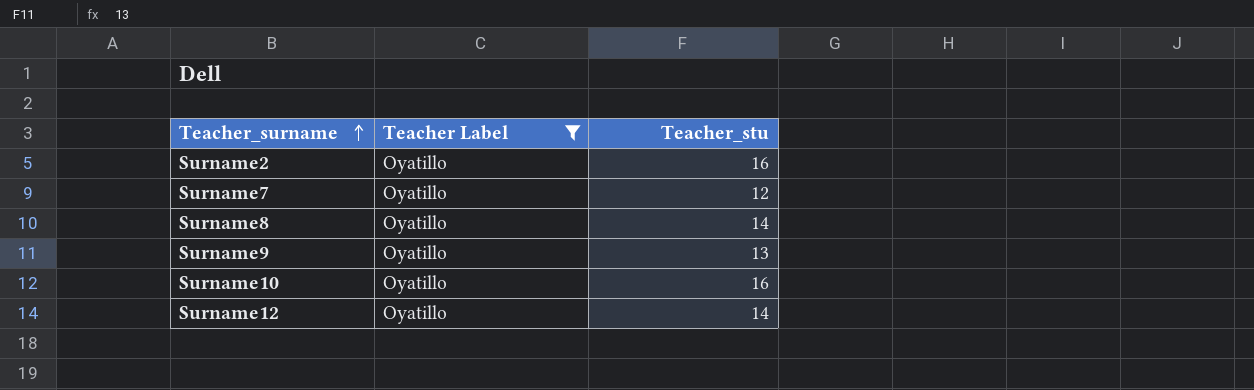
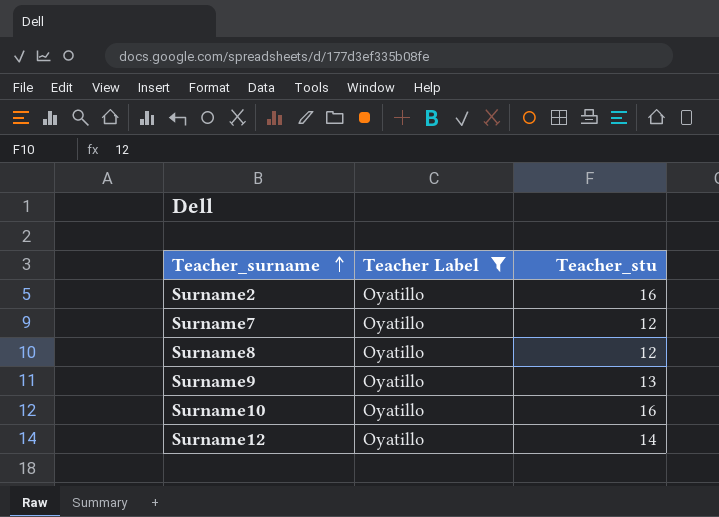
Surname8 | Teacher_stu: 14 -> 12

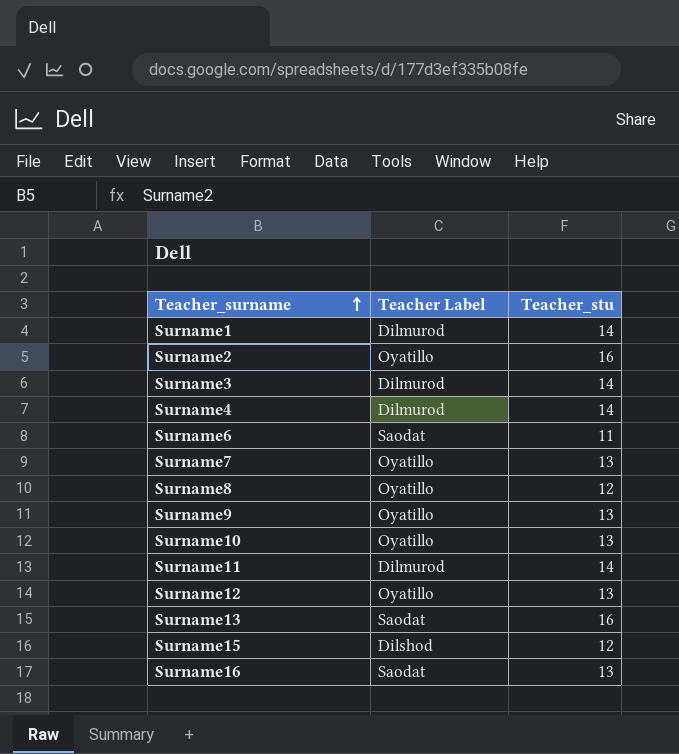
filter: Teacher Label = Oyatillo -> none
Surname7 | Teacher_stu: 12 -> 13
Surname10 | Teacher_stu: 16 -> 13
Surname12 | Teacher_stu: 14 -> 13

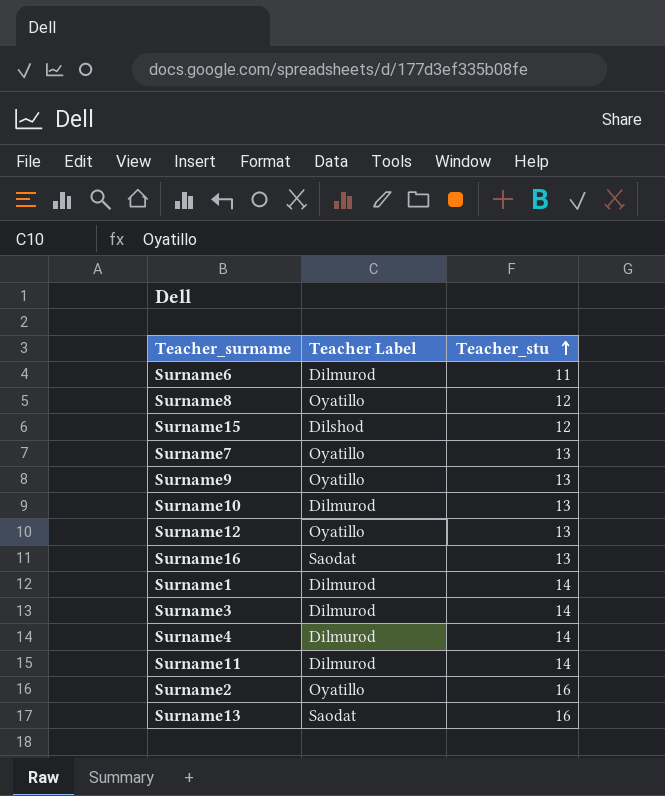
row order: Teacher_surname ascending -> Teacher_stu ascending
Surname6 | Teacher Label: Saodat -> Dilmurod
Surname10 | Teacher Label: Oyatillo -> Dilmurod

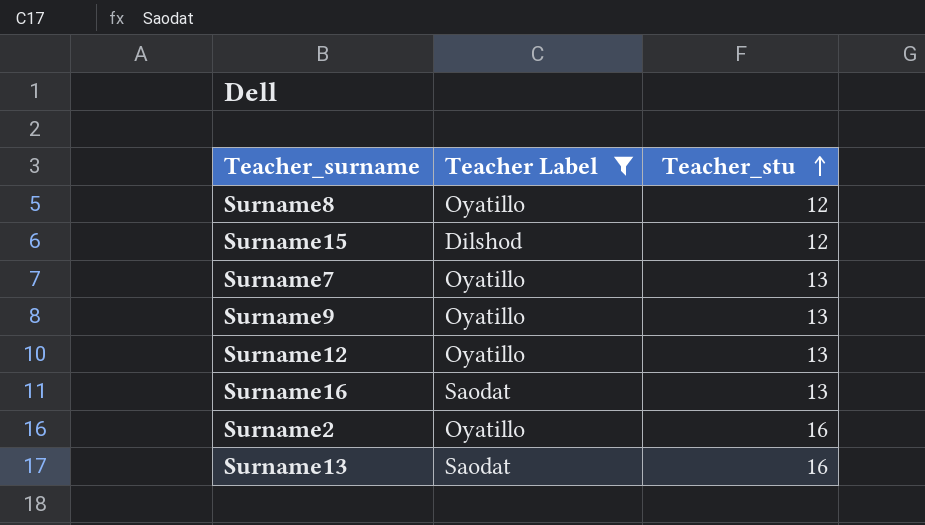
filter: none -> Teacher Label != Dilmurod

